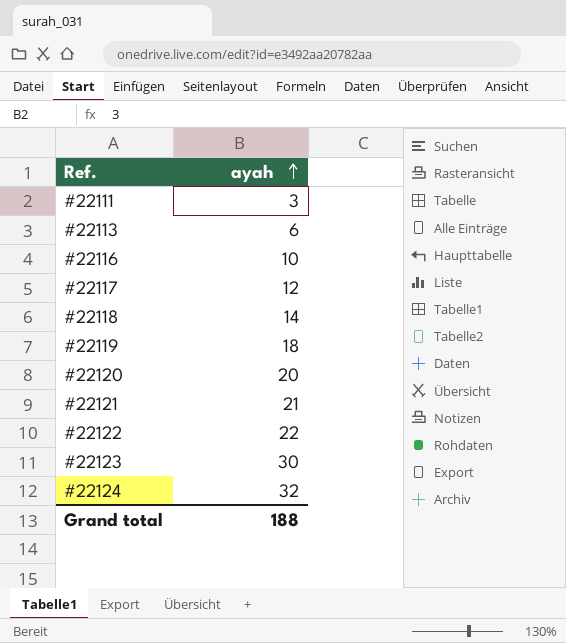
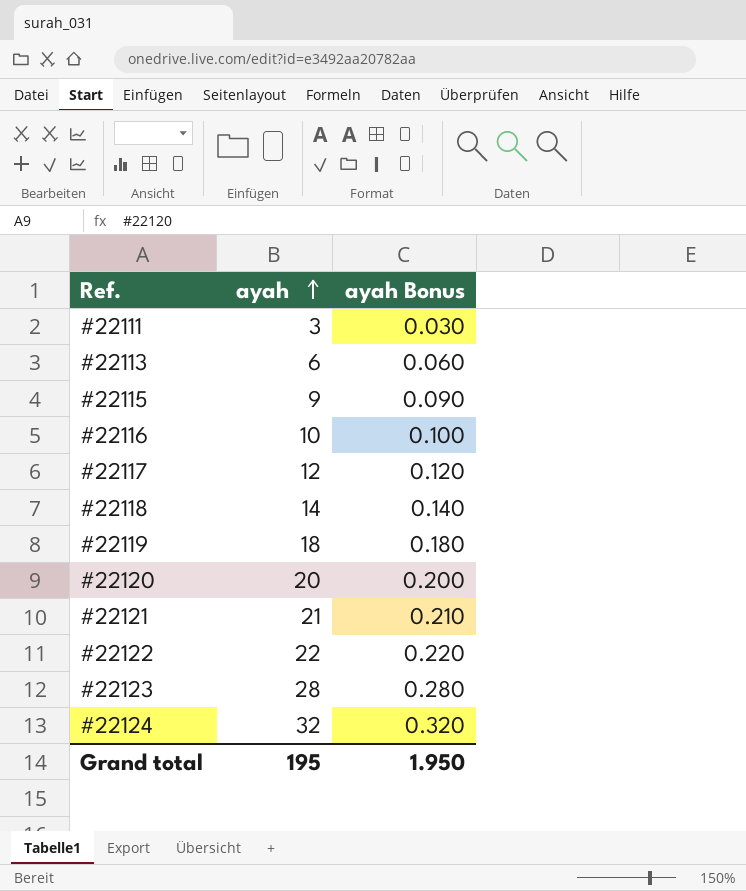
column ayah Bonus | formula: none -> [ayah] * 0.01
row #22115: none -> 9 | 0.090
#22123 | ayah: 30 -> 28
Grand total | ayah: 188 -> 195

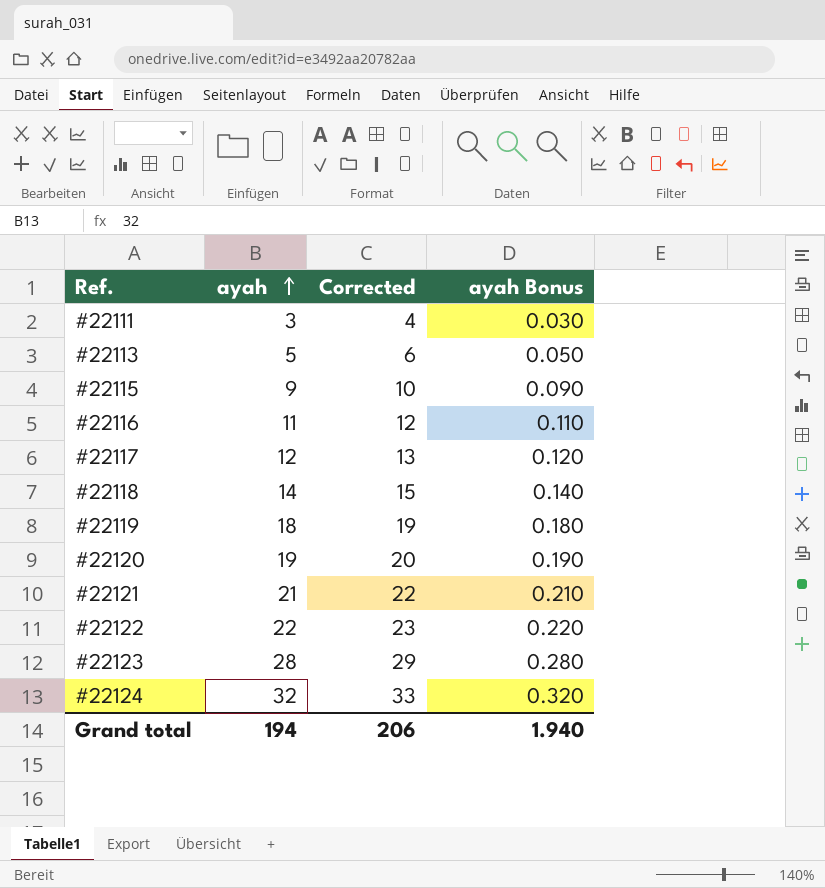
column Corrected | formula: none -> [ayah] + 1
#22113 | ayah: 6 -> 5
#22113 | ayah Bonus: 0.060 -> 0.050
#22116 | ayah: 10 -> 11
#22116 | ayah Bonus: 0.100 -> 0.110
#22120 | ayah: 20 -> 19
#22120 | ayah Bonus: 0.200 -> 0.190
Grand total | ayah: 195 -> 194
Grand total | ayah Bonus: 1.950 -> 1.940

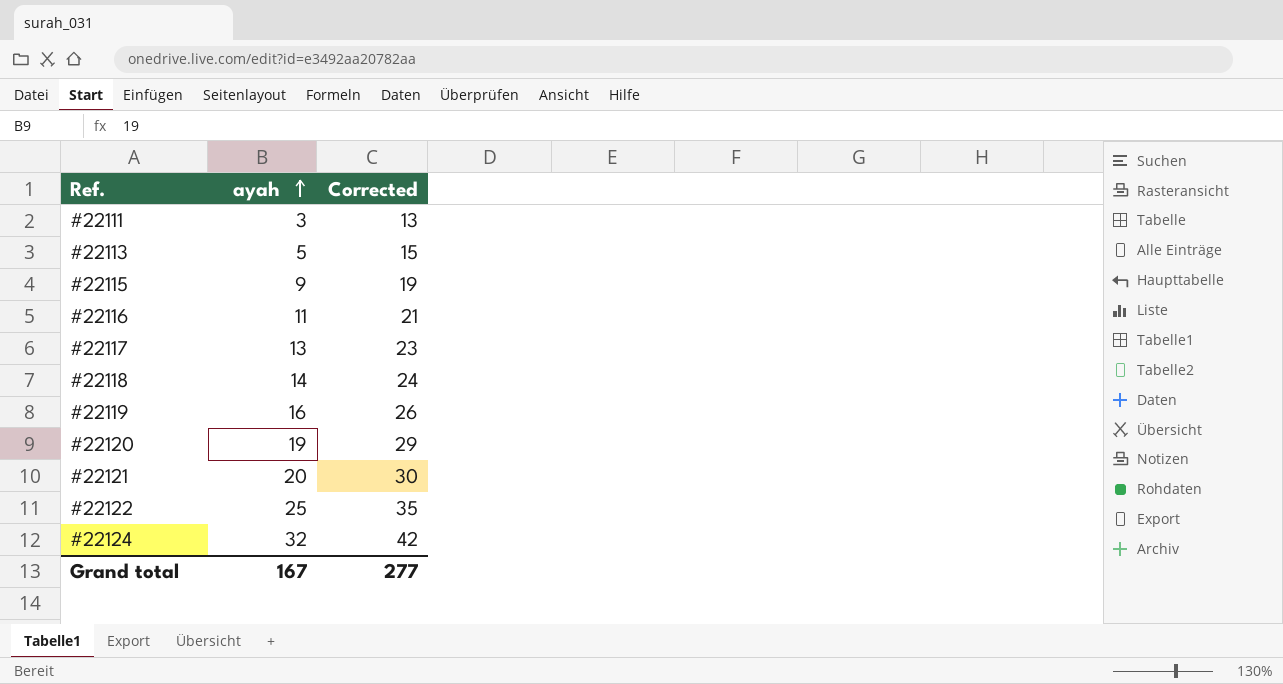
column ayah Bonus | formula: [ayah] * 0.01 -> none
column Corrected | formula: [ayah] + 1 -> [ayah] + 10
row #22123: 28 | 29 | 0.280 -> none
#22117 | ayah: 12 -> 13
#22119 | ayah: 18 -> 16
#22121 | ayah: 21 -> 20
#22122 | ayah: 22 -> 25
Grand total | ayah: 194 -> 167
Grand total | Corrected: 206 -> 277

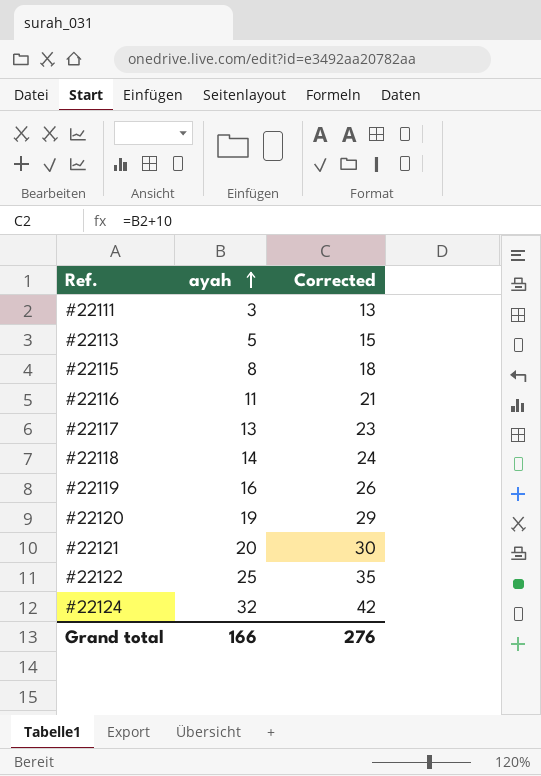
#22115 | ayah: 9 -> 8
#22115 | Corrected: 19 -> 18
Grand total | ayah: 167 -> 166
Grand total | Corrected: 277 -> 276

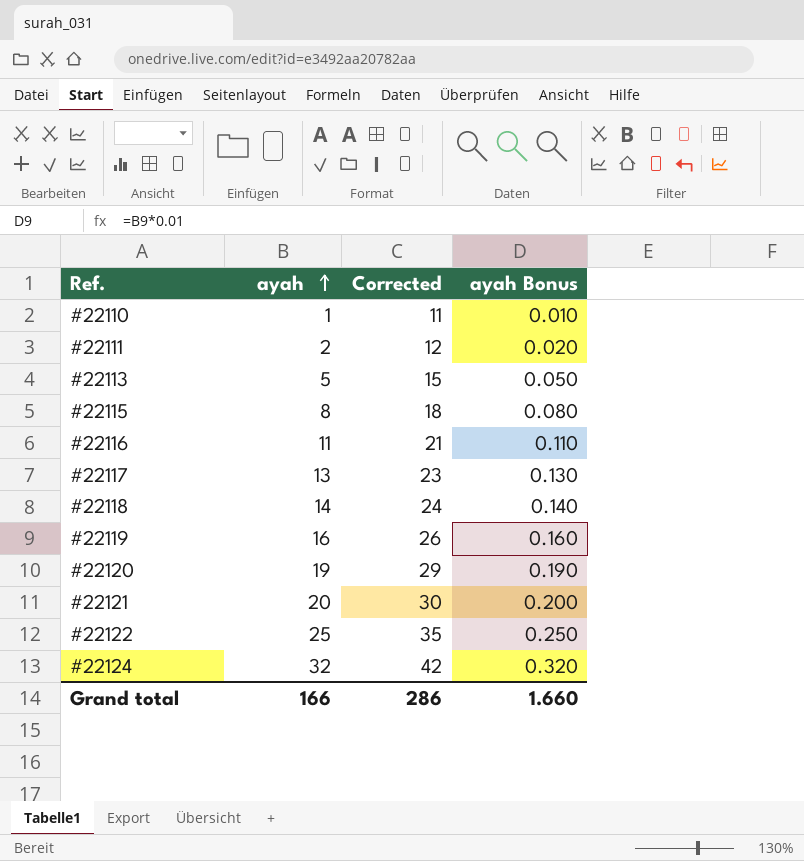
column ayah Bonus | formula: none -> [ayah] * 0.01
row #22110: none -> 1 | 11 | 0.010
#22111 | ayah: 3 -> 2
#22111 | Corrected: 13 -> 12
Grand total | Corrected: 276 -> 286

